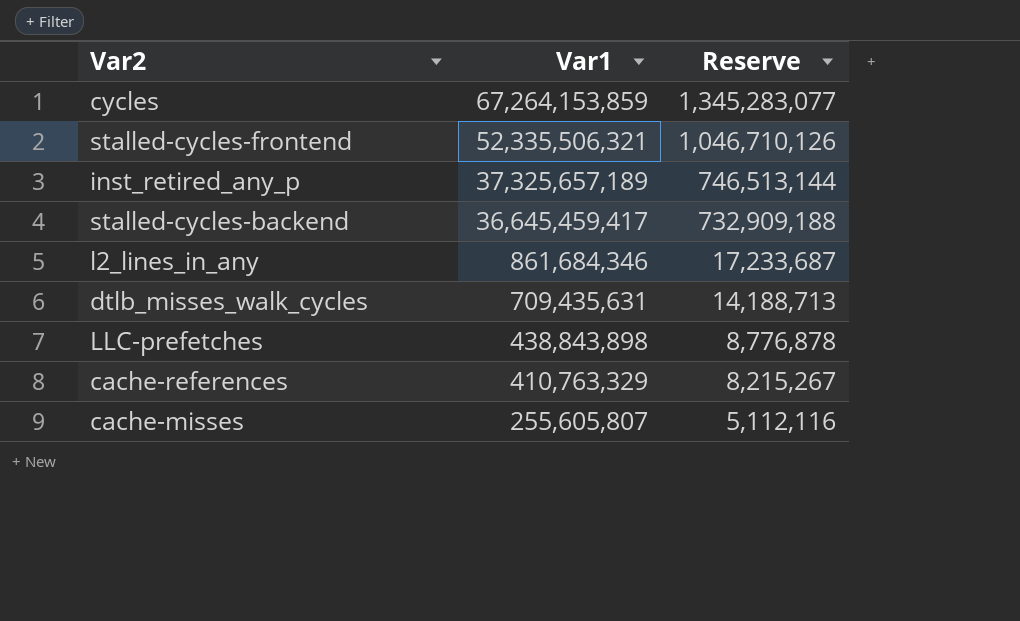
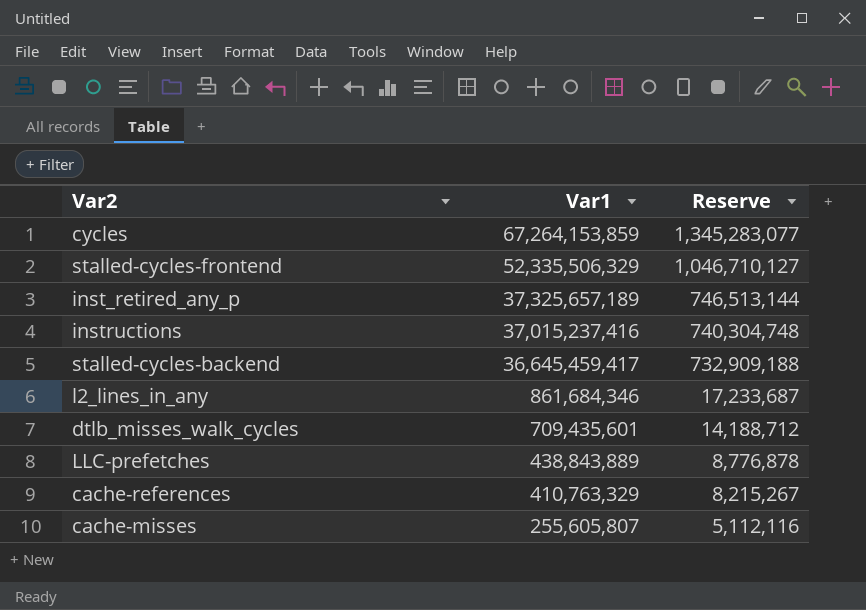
stalled-cycles-frontend | Var1: 52,335,506,321 -> 52,335,506,329
stalled-cycles-frontend | Reserve: 1,046,710,126 -> 1,046,710,127
row instructions: none -> 37,015,237,416 | 740,304,748
dtlb_misses_walk_cycles | Var1: 709,435,631 -> 709,435,601
dtlb_misses_walk_cycles | Reserve: 14,188,713 -> 14,188,712
LLC-prefetches | Var1: 438,843,898 -> 438,843,889

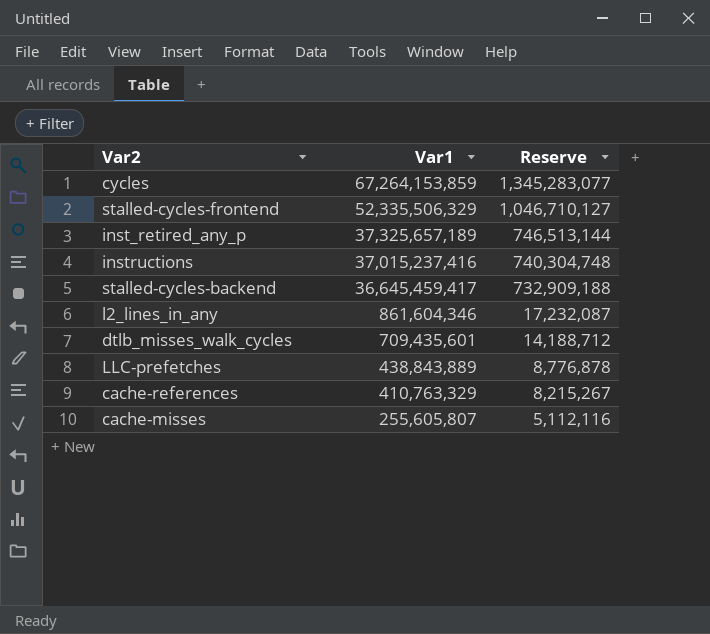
l2_lines_in_any | Var1: 861,684,346 -> 861,604,346
l2_lines_in_any | Reserve: 17,233,687 -> 17,232,087

